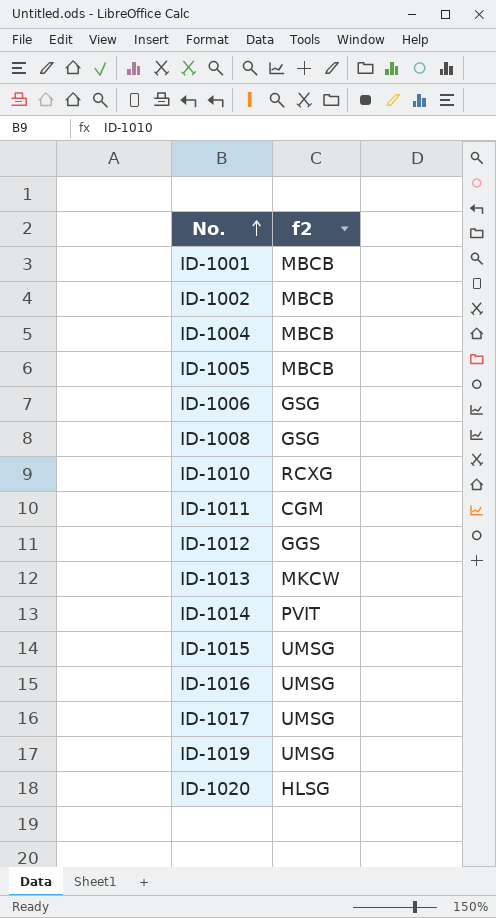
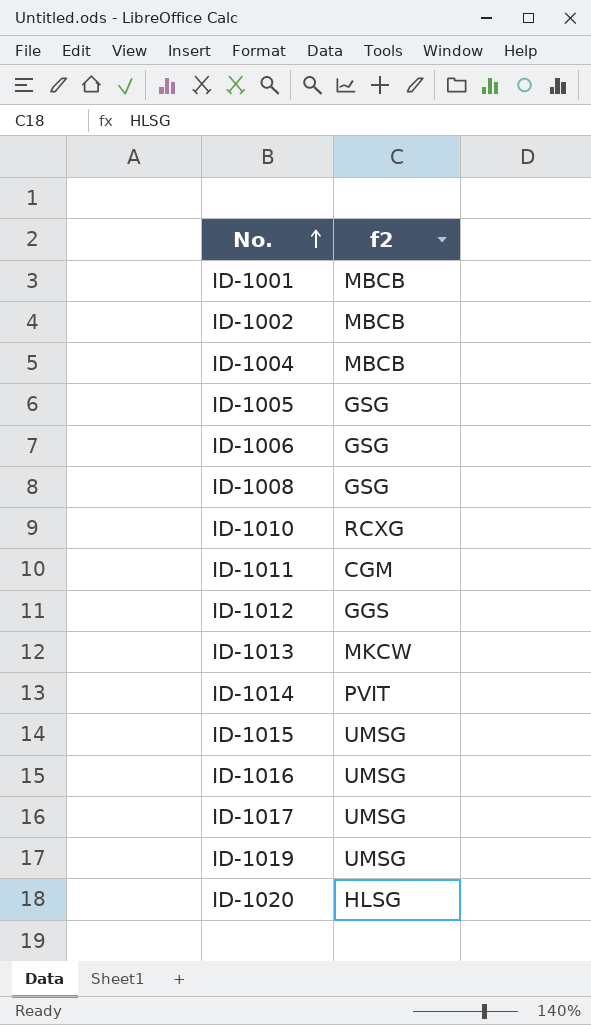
ID-1005 | f2: MBCB -> GSG

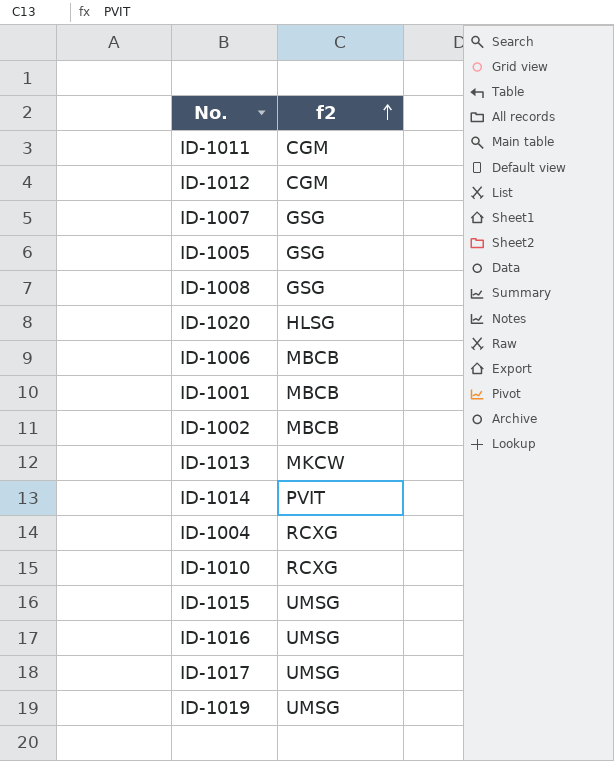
row order: No. ascending -> f2 ascending
ID-1012 | f2: GGS -> CGM
row ID-1007: none -> GSG
ID-1006 | f2: GSG -> MBCB
ID-1004 | f2: MBCB -> RCXG

